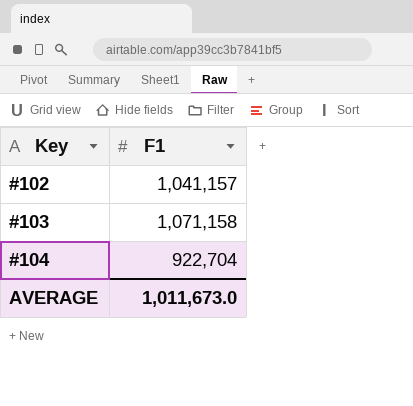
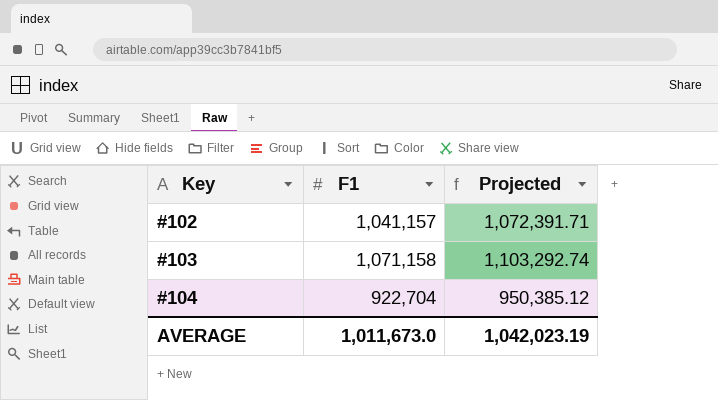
column Projected | formula: none -> [F1] * 1.03

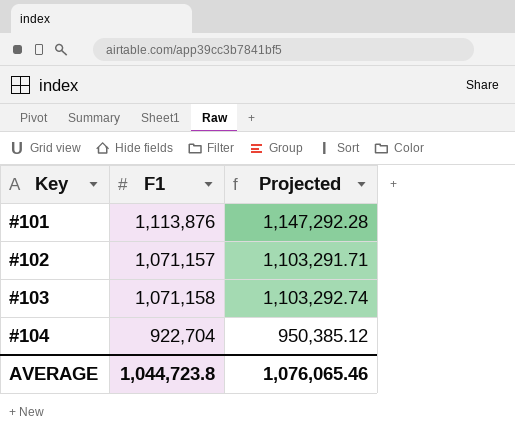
row #101: none -> 1,113,876 | 1,147,292.28
#102 | F1: 1,041,157 -> 1,071,157
#102 | Projected: 1,072,391.71 -> 1,103,291.71
AVERAGE | F1: 1,011,673.0 -> 1,044,723.8
AVERAGE | Projected: 1,042,023.19 -> 1,076,065.46

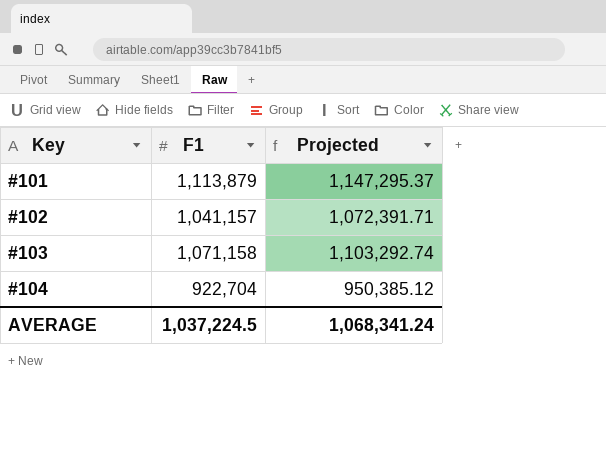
#101 | F1: 1,113,876 -> 1,113,879
#101 | Projected: 1,147,292.28 -> 1,147,295.37
#102 | F1: 1,071,157 -> 1,041,157
#102 | Projected: 1,103,291.71 -> 1,072,391.71
AVERAGE | F1: 1,044,723.8 -> 1,037,224.5
AVERAGE | Projected: 1,076,065.46 -> 1,068,341.24

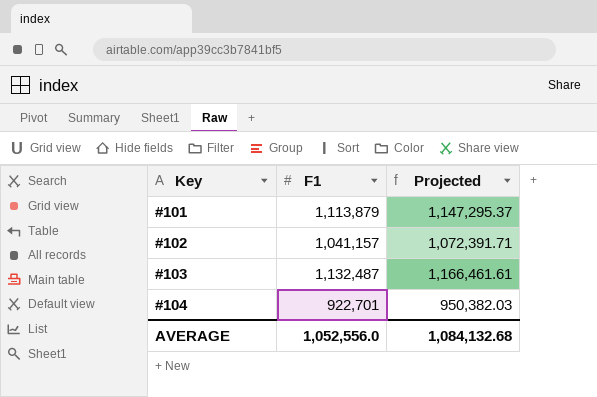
#103 | F1: 1,071,158 -> 1,132,487
#103 | Projected: 1,103,292.74 -> 1,166,461.61
#104 | F1: 922,704 -> 922,701
#104 | Projected: 950,385.12 -> 950,382.03
AVERAGE | F1: 1,037,224.5 -> 1,052,556.0
AVERAGE | Projected: 1,068,341.24 -> 1,084,132.68

